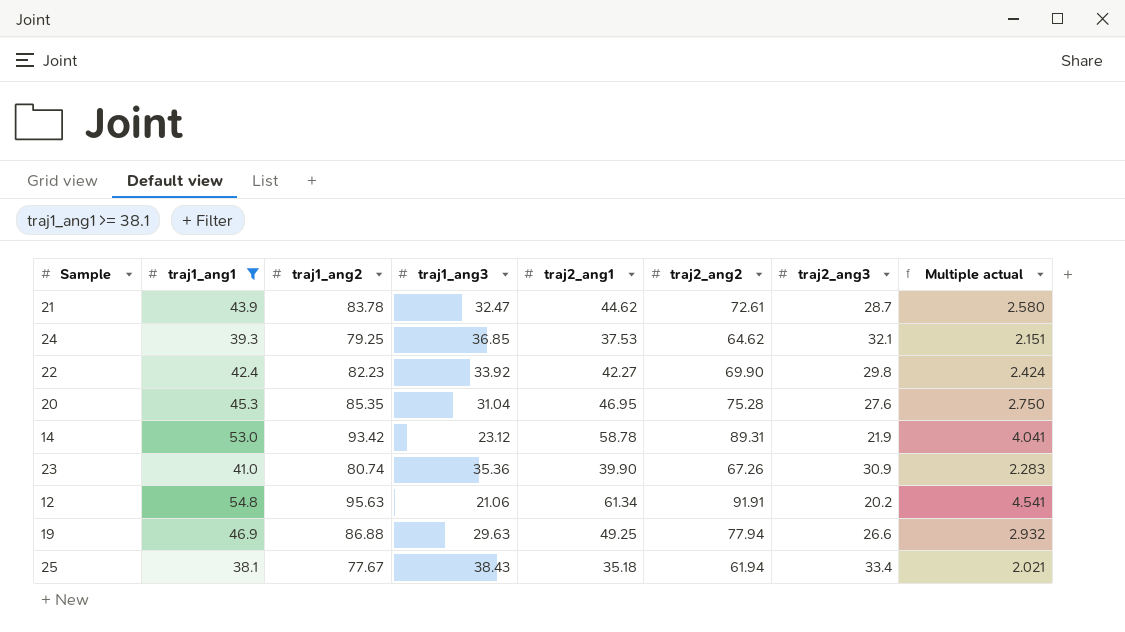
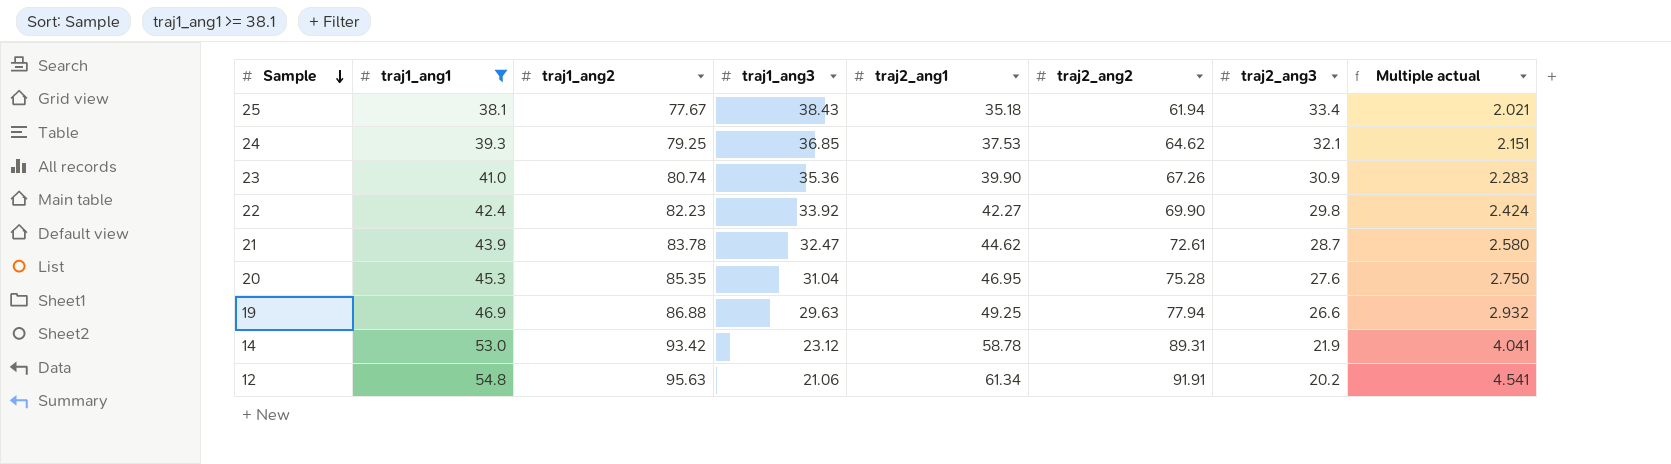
row order: none -> Sample descending

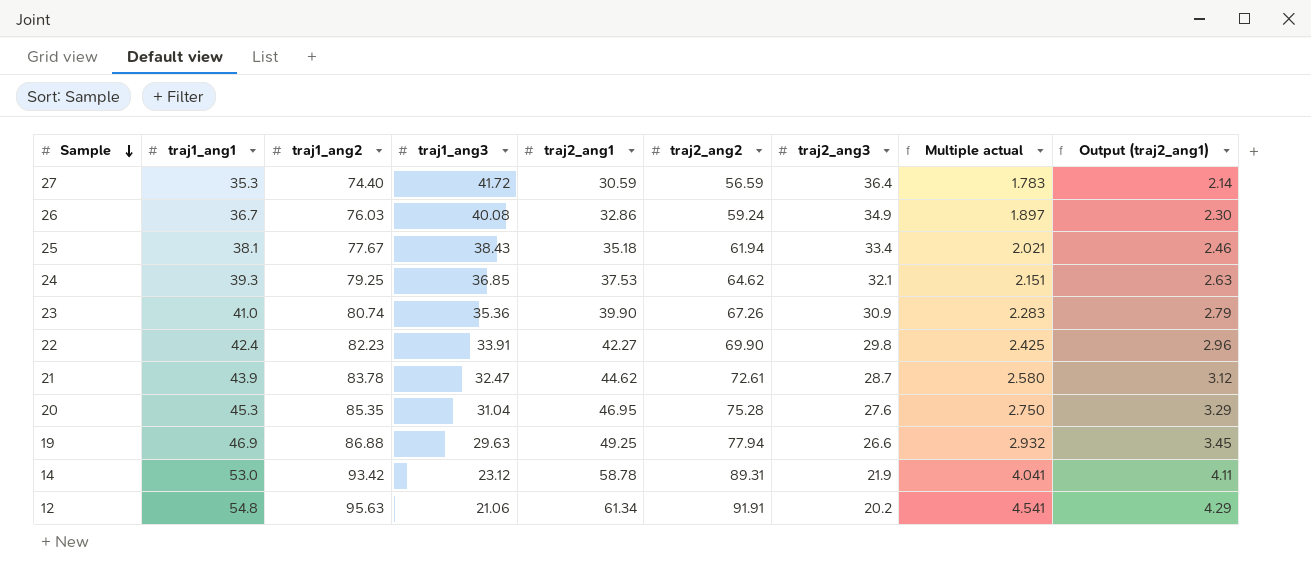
filter: traj1_ang1 >= 38.1 -> none
column Output (traj2_ang1) | formula: none -> [traj2_ang1] * 0.07
22 | traj1_ang3: 33.92 -> 33.91
22 | Multiple actual: 2.424 -> 2.425

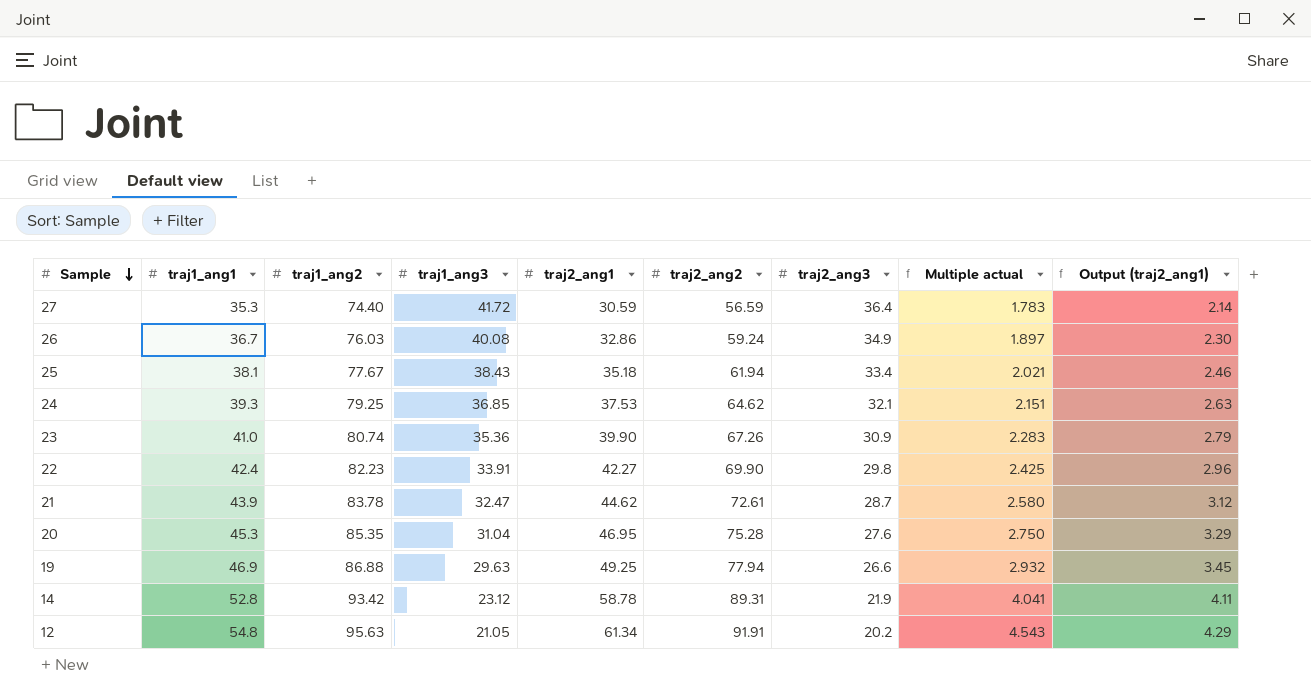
14 | traj1_ang1: 53.0 -> 52.8
12 | traj1_ang3: 21.06 -> 21.05
12 | Multiple actual: 4.541 -> 4.543

